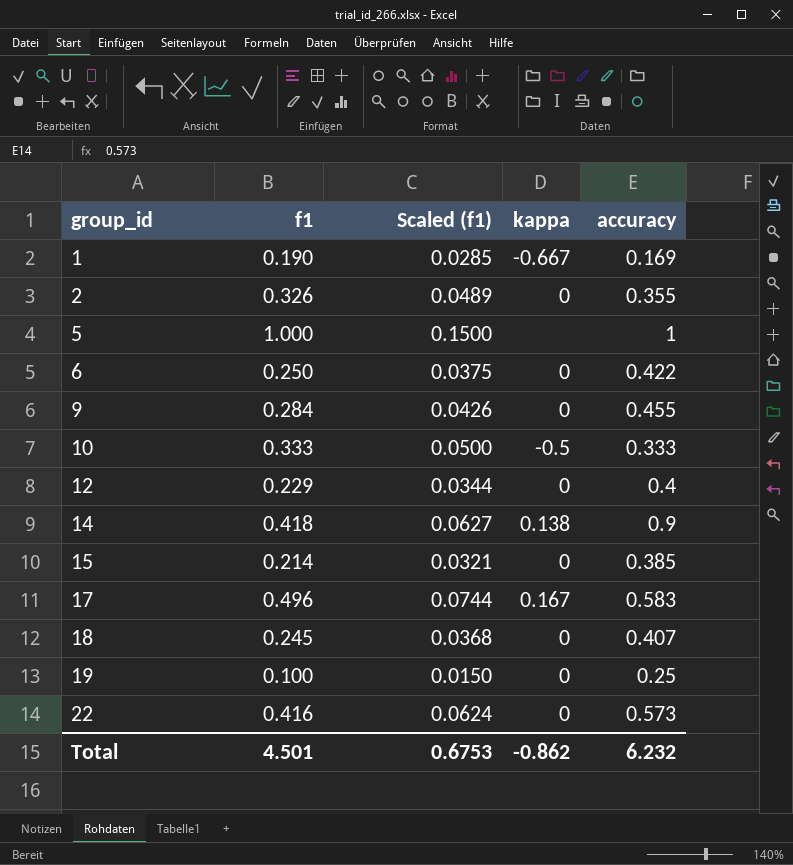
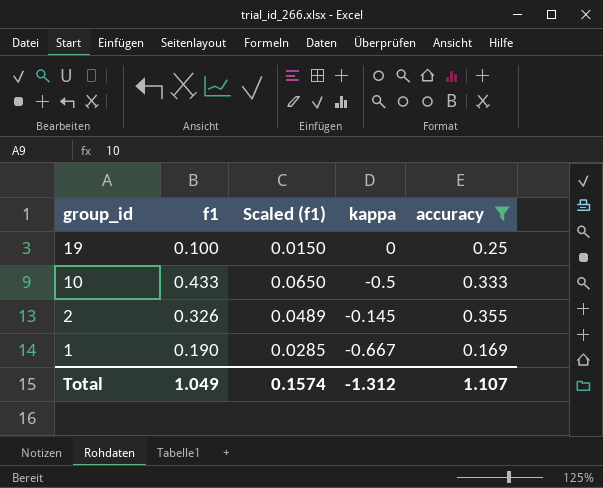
filter: none -> accuracy <= 0.355
row order: group_id ascending -> group_id descending
10 | f1: 0.333 -> 0.433
10 | Scaled (f1): 0.0500 -> 0.0650
2 | kappa: 0 -> -0.145
Total | f1: 4.501 -> 1.049
Total | Scaled (f1): 0.6753 -> 0.1574
Total | kappa: -0.862 -> -1.312
Total | accuracy: 6.232 -> 1.107

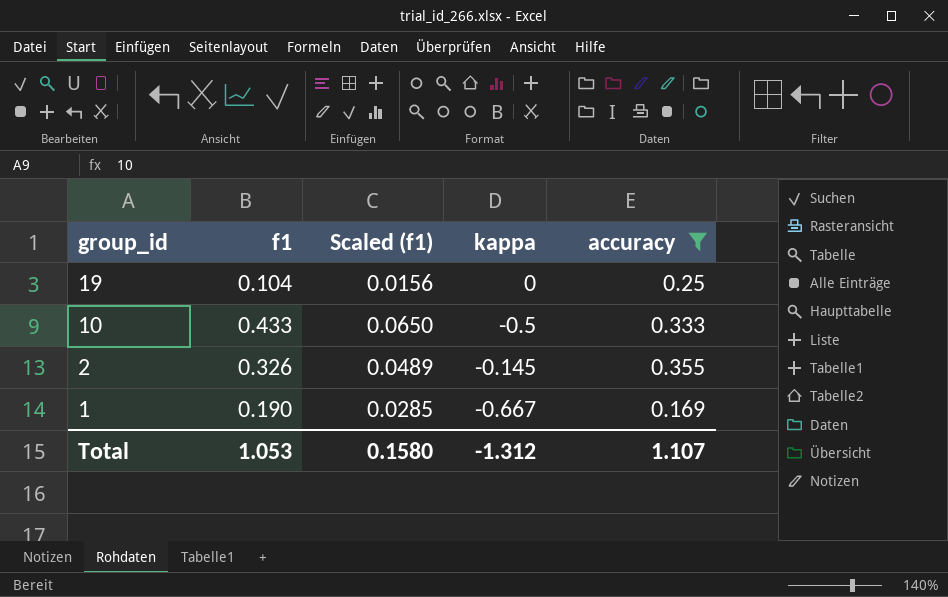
19 | f1: 0.100 -> 0.104
19 | Scaled (f1): 0.0150 -> 0.0156
Total | f1: 1.049 -> 1.053
Total | Scaled (f1): 0.1574 -> 0.1580

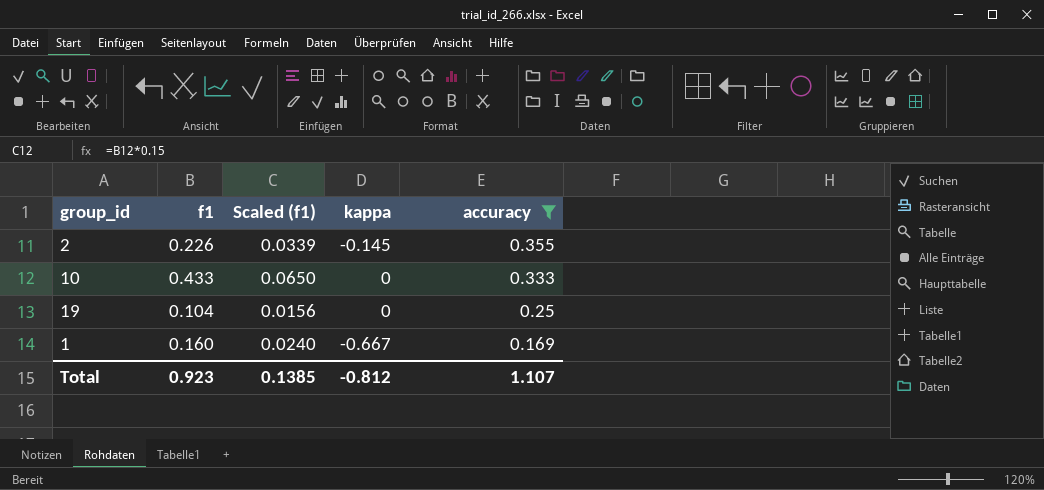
row order: group_id descending -> accuracy descending
2 | f1: 0.326 -> 0.226
2 | Scaled (f1): 0.0489 -> 0.0339
10 | kappa: -0.5 -> 0
1 | f1: 0.190 -> 0.160
1 | Scaled (f1): 0.0285 -> 0.0240
Total | f1: 1.053 -> 0.923
Total | Scaled (f1): 0.1580 -> 0.1385
Total | kappa: -1.312 -> -0.812

